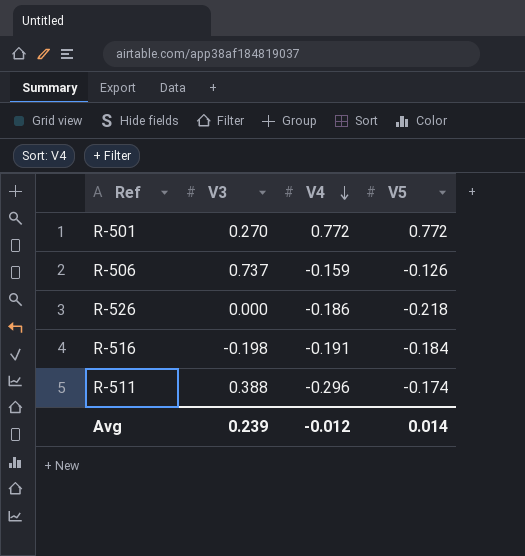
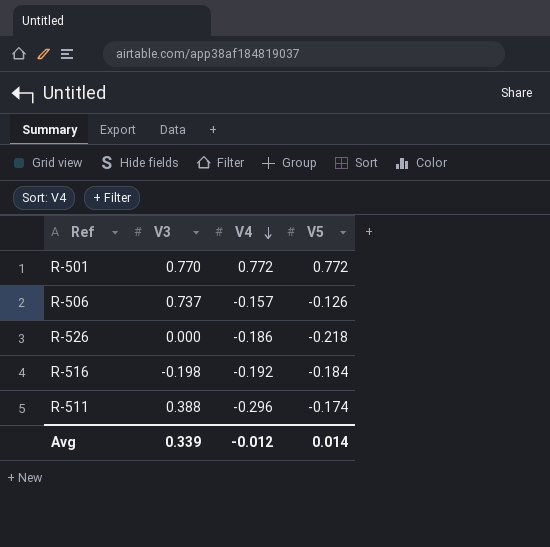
R-501 | V3: 0.270 -> 0.770
R-506 | V4: -0.159 -> -0.157
R-516 | V4: -0.191 -> -0.192
Avg | V3: 0.239 -> 0.339

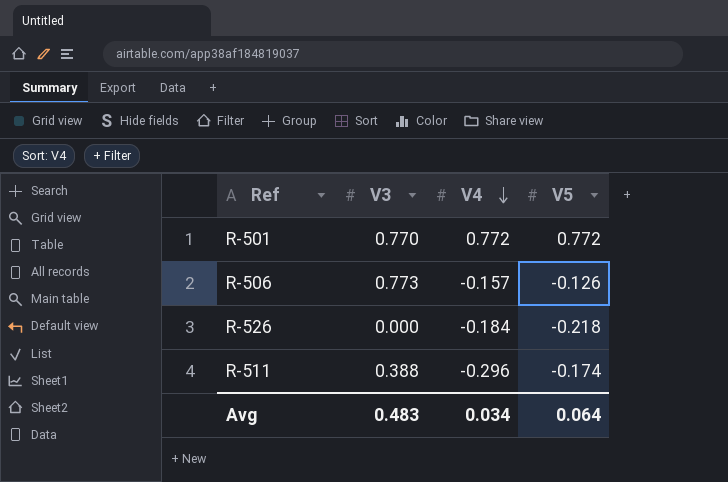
row R-516: -0.198 | -0.192 | -0.184 -> none
R-506 | V3: 0.737 -> 0.773
R-526 | V4: -0.186 -> -0.184
Avg | V3: 0.339 -> 0.483
Avg | V4: -0.012 -> 0.034
Avg | V5: 0.014 -> 0.064

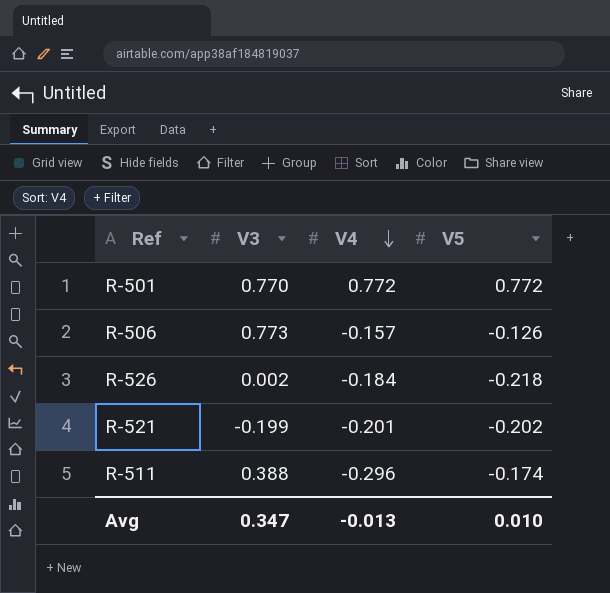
R-526 | V3: 0.000 -> 0.002
row R-521: none -> -0.199 | -0.201 | -0.202
Avg | V3: 0.483 -> 0.347
Avg | V4: 0.034 -> -0.013
Avg | V5: 0.064 -> 0.010

